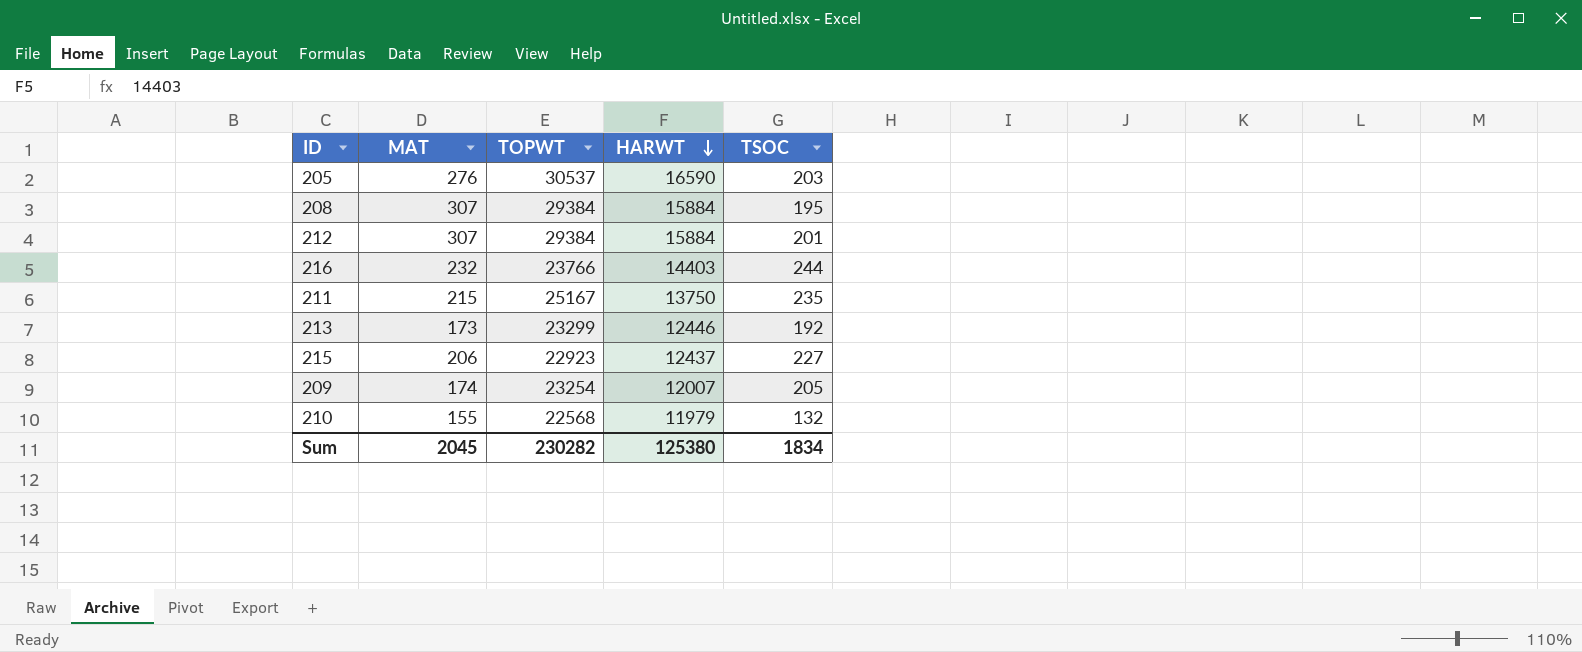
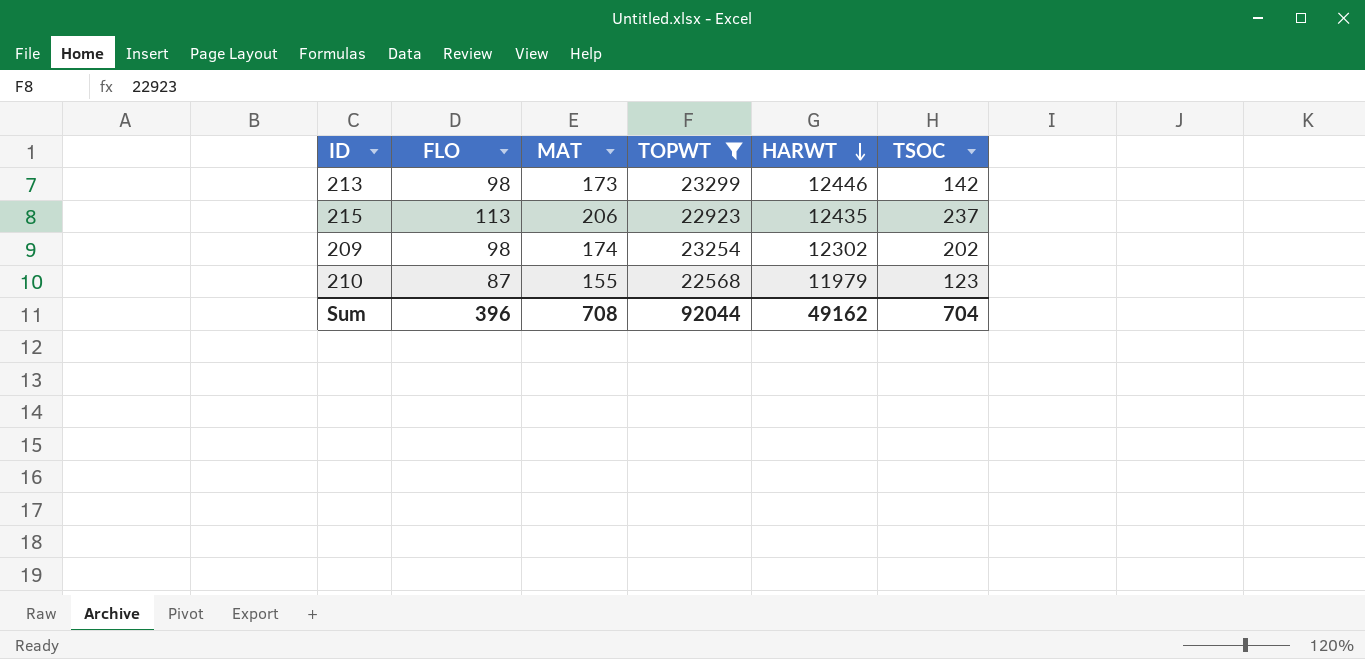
filter: none -> TOPWT <= 23299
column FLO | position: none -> 2
213 | TSOC: 192 -> 142
215 | HARWT: 12437 -> 12435
215 | TSOC: 227 -> 237
209 | HARWT: 12007 -> 12302
209 | TSOC: 205 -> 202
210 | TSOC: 132 -> 123
Sum | MAT: 2045 -> 708
Sum | TOPWT: 230282 -> 92044
Sum | HARWT: 125380 -> 49162
Sum | TSOC: 1834 -> 704

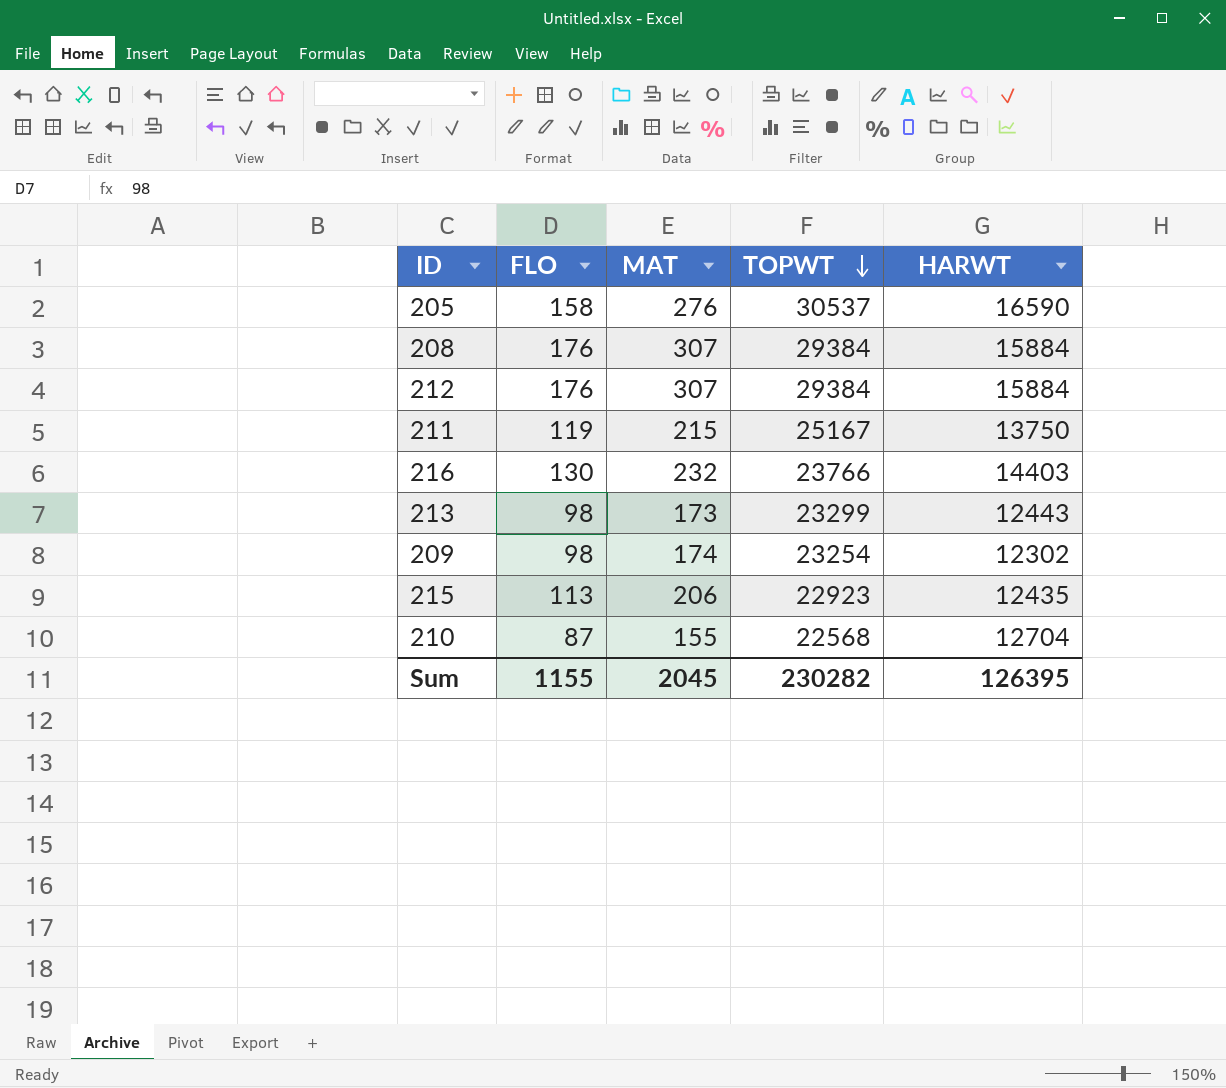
filter: TOPWT <= 23299 -> none
row order: HARWT descending -> TOPWT descending
column TSOC | position: 6 -> none
213 | HARWT: 12446 -> 12443
210 | HARWT: 11979 -> 12704
Sum | FLO: 396 -> 1155
Sum | MAT: 708 -> 2045
Sum | TOPWT: 92044 -> 230282
Sum | HARWT: 49162 -> 126395

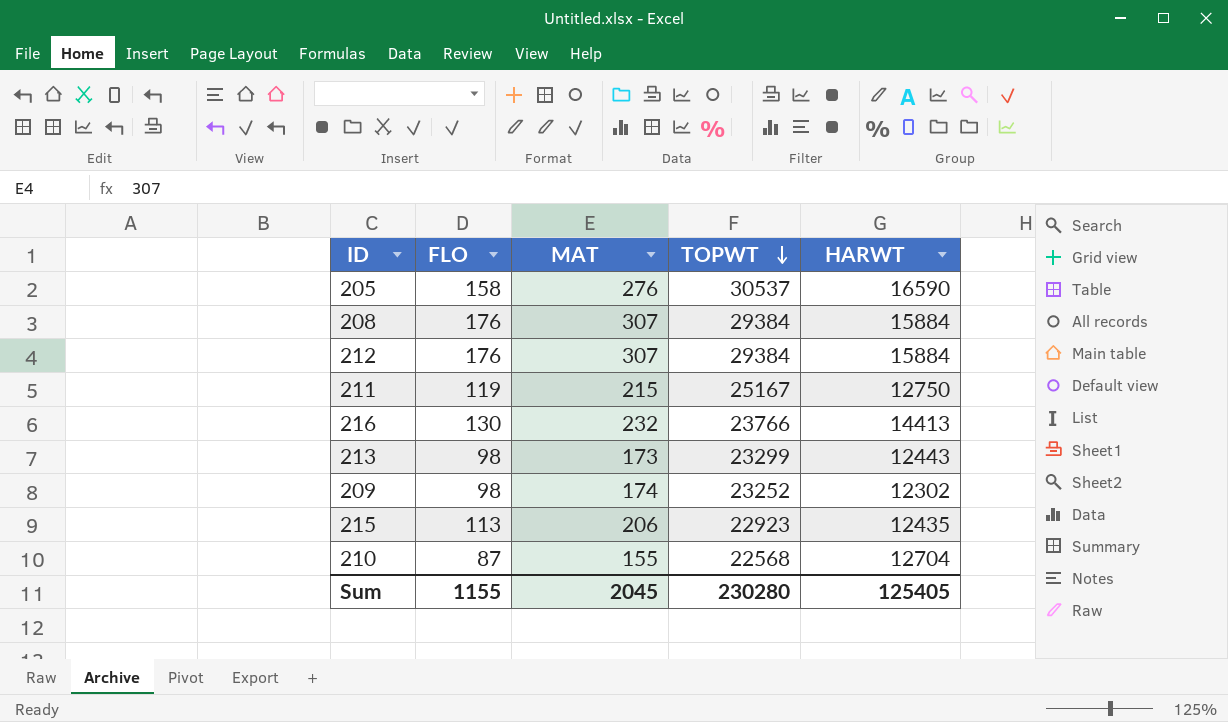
211 | HARWT: 13750 -> 12750
216 | HARWT: 14403 -> 14413
209 | TOPWT: 23254 -> 23252
Sum | TOPWT: 230282 -> 230280
Sum | HARWT: 126395 -> 125405

